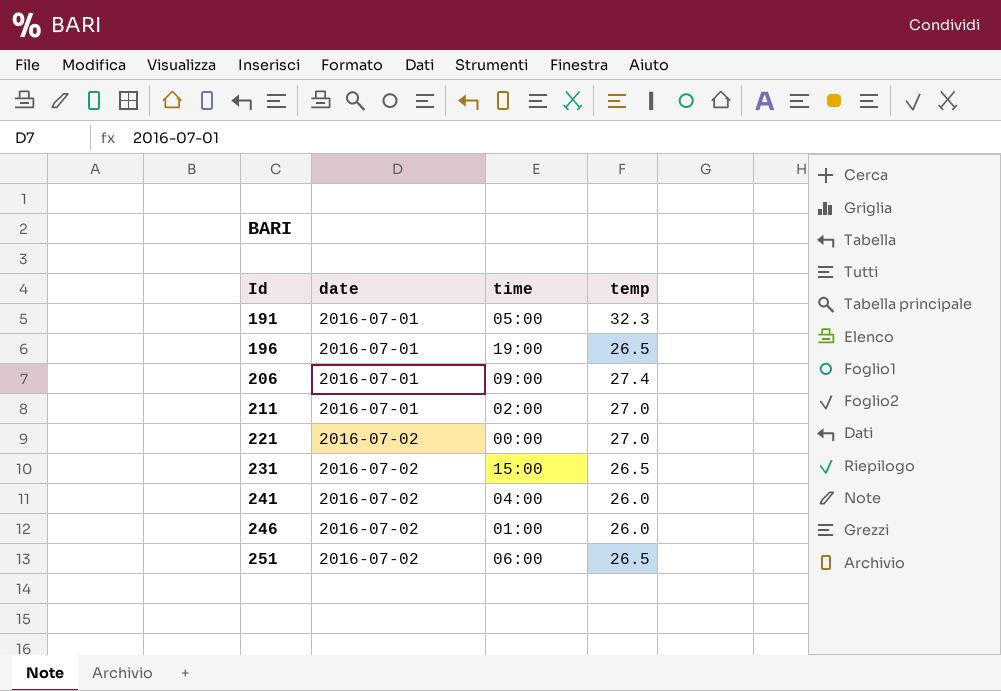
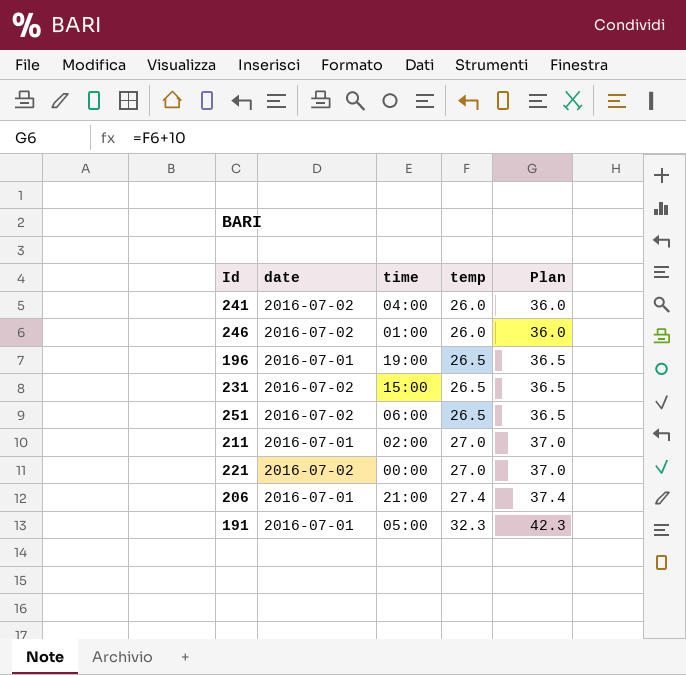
row order: Id ascending -> temp ascending
column Plan | formula: none -> [temp] + 10
206 | time: 09:00 -> 21:00

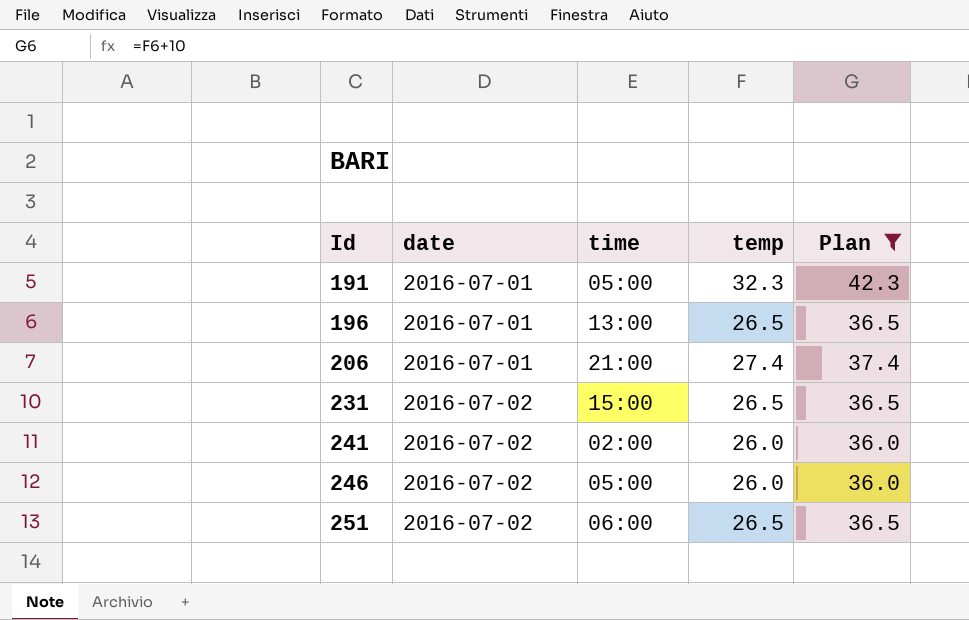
filter: none -> Plan != 37.0
row order: temp ascending -> Id ascending
196 | time: 19:00 -> 13:00
241 | time: 04:00 -> 02:00
246 | time: 01:00 -> 05:00

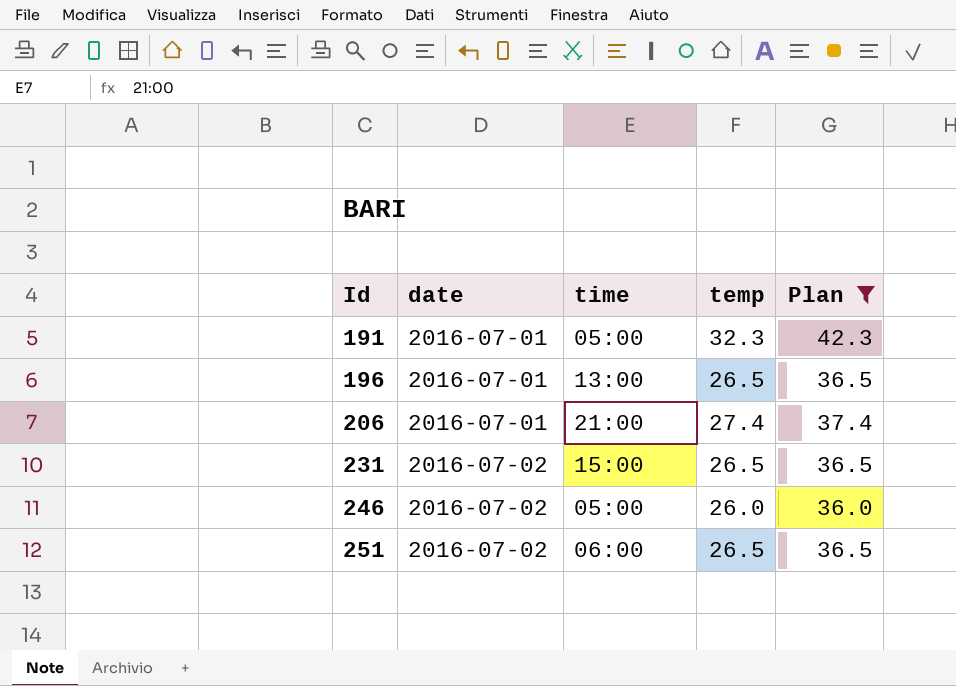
row 241: 2016-07-02 | 02:00 | 26.0 | 36.0 -> none

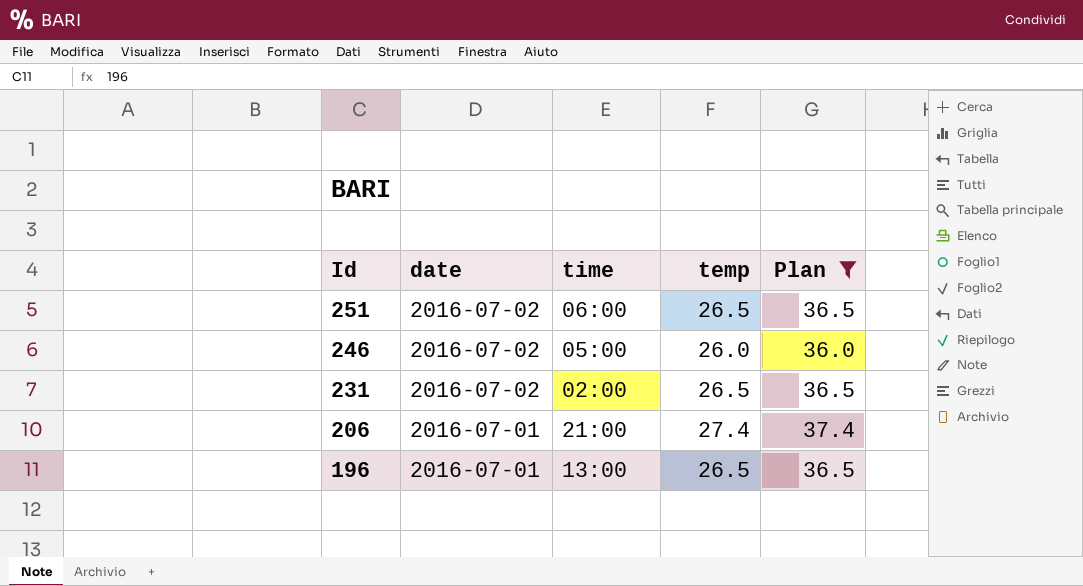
row order: Id ascending -> Id descending
row 191: 2016-07-01 | 05:00 | 32.3 | 42.3 -> none
231 | time: 15:00 -> 02:00

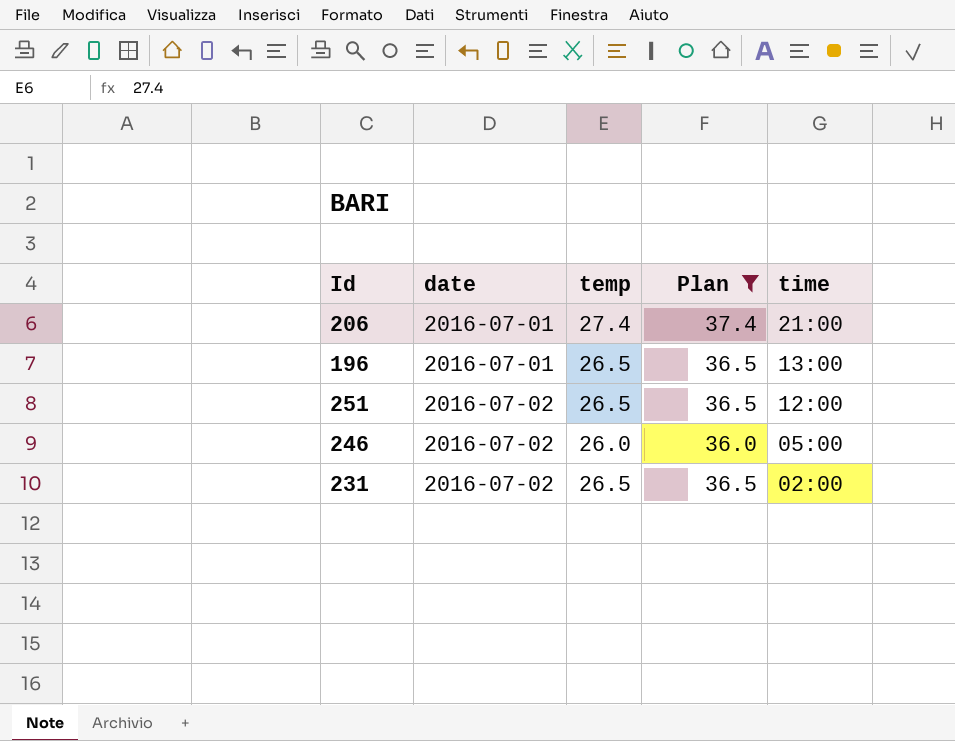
row order: Id descending -> date ascending
column time | position: 3 -> 5
251 | time: 06:00 -> 12:00

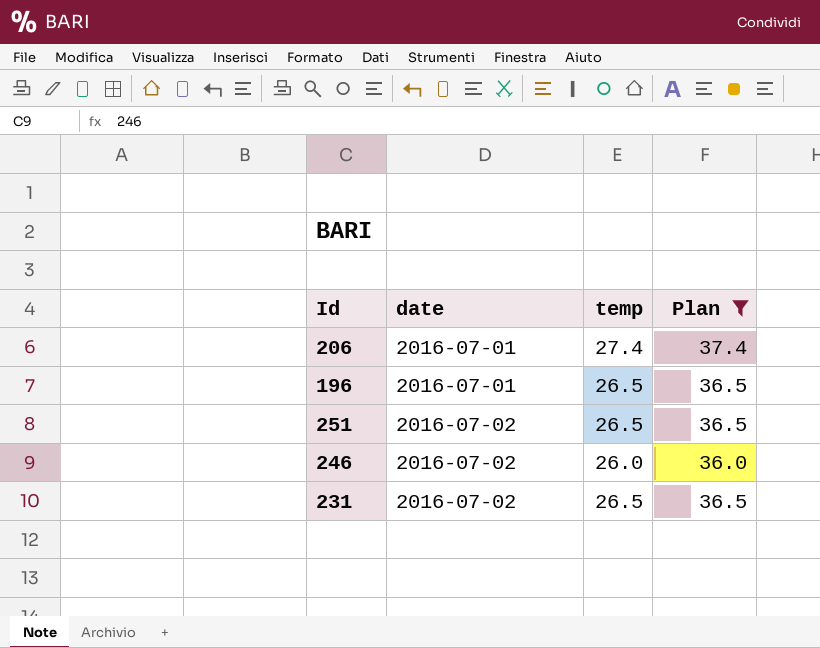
column time | position: 5 -> none

